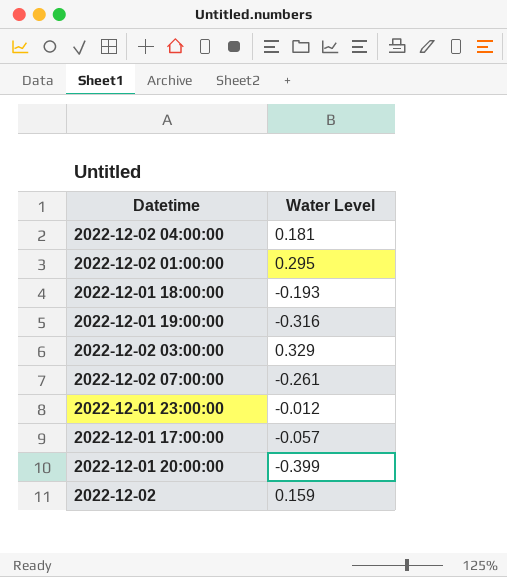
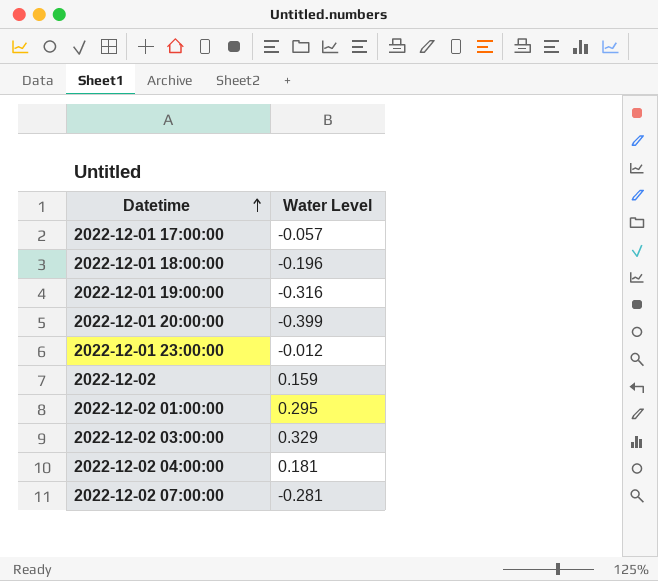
row order: none -> Datetime ascending
2022-12-01 18:00:00 | Water Level: -0.193 -> -0.196
2022-12-02 07:00:00 | Water Level: -0.261 -> -0.281

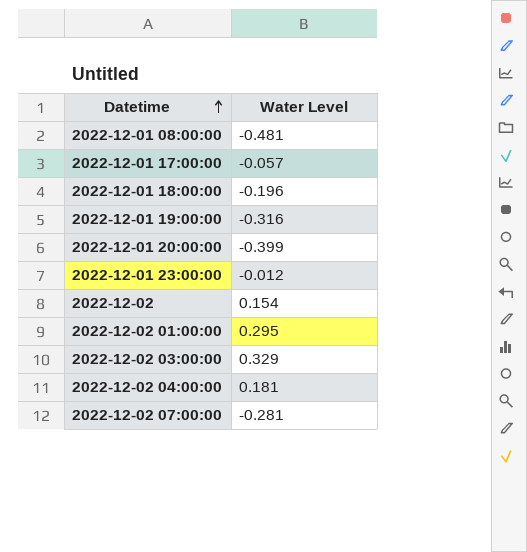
row 2022-12-01 08:00:00: none -> -0.481
2022-12-02 | Water Level: 0.159 -> 0.154

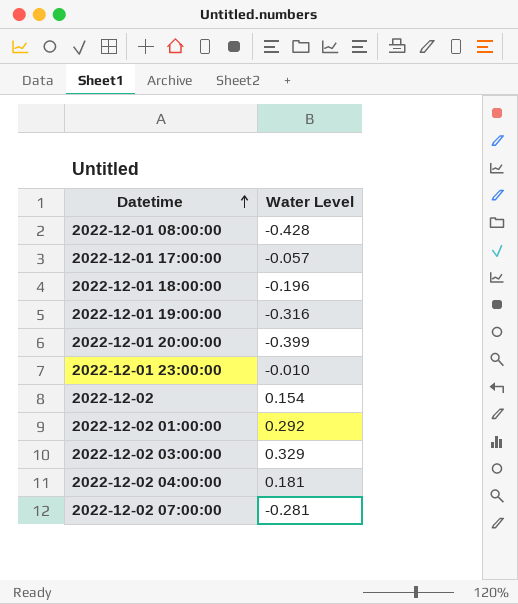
2022-12-01 08:00:00 | Water Level: -0.481 -> -0.428
2022-12-01 23:00:00 | Water Level: -0.012 -> -0.010
2022-12-02 01:00:00 | Water Level: 0.295 -> 0.292

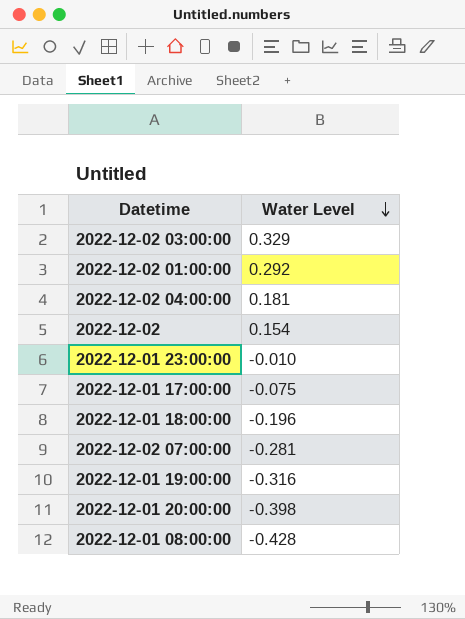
row order: Datetime ascending -> Water Level descending
2022-12-01 17:00:00 | Water Level: -0.057 -> -0.075
2022-12-01 20:00:00 | Water Level: -0.399 -> -0.398

